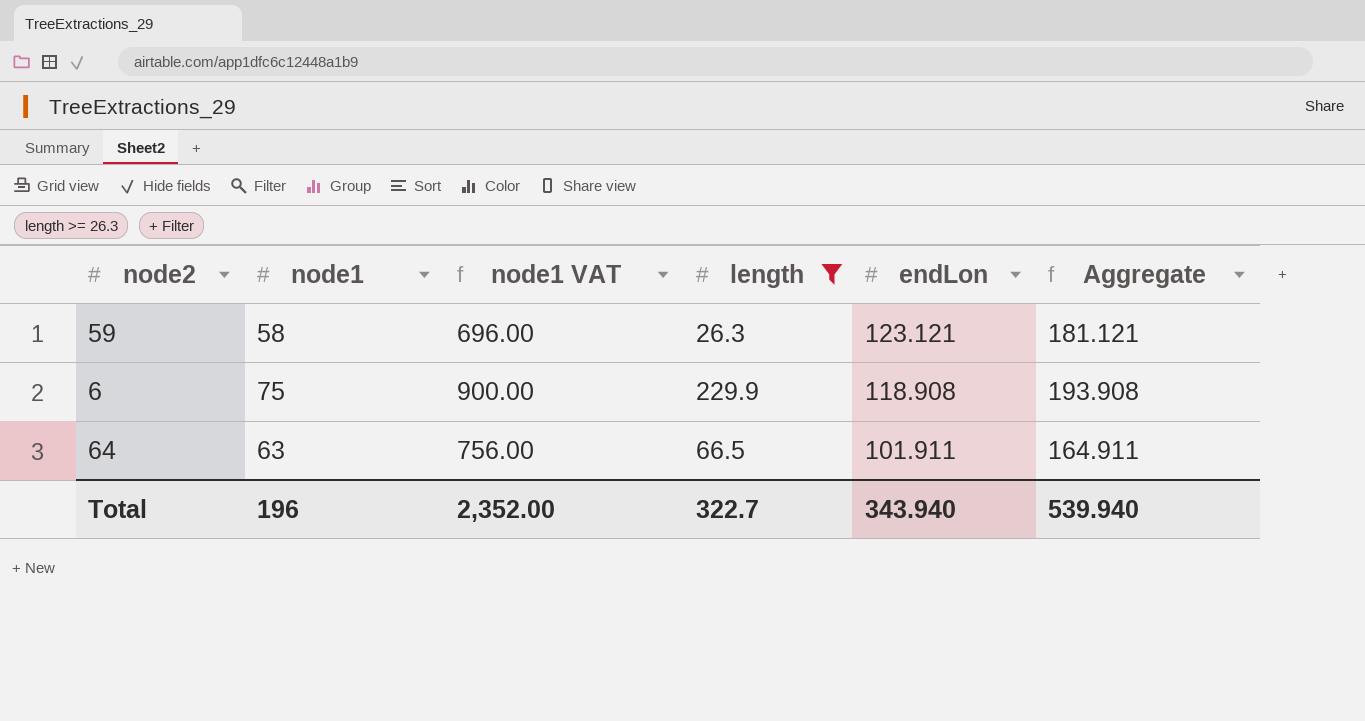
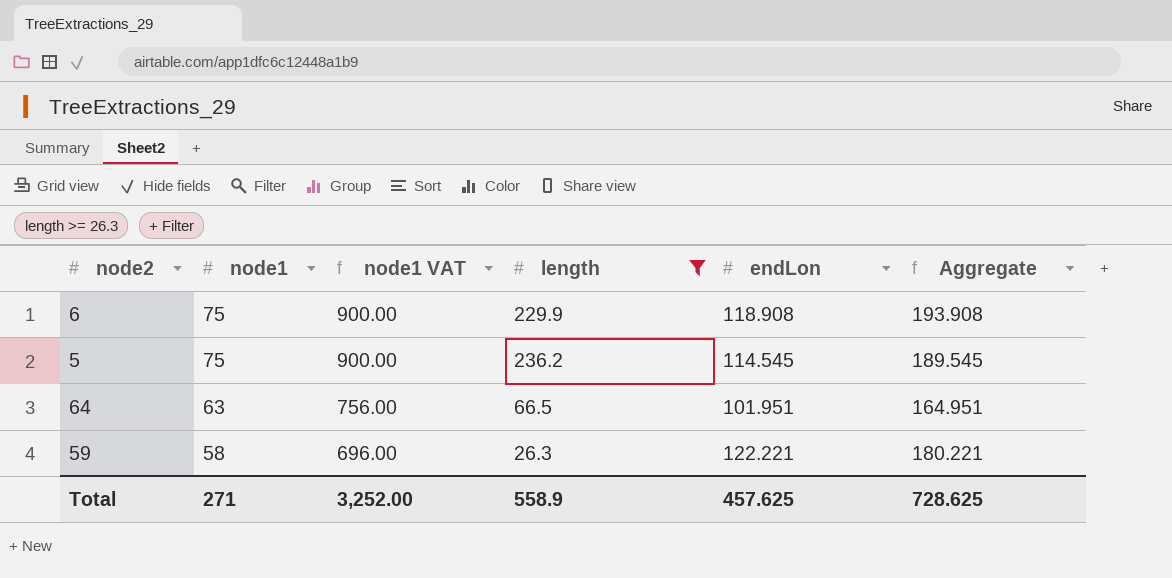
row order: endLon descending -> node1 descending
row 5: none -> 75 | 900.00 | 236.2 | 114.545 | 189.545
64 | endLon: 101.911 -> 101.951
64 | Aggregate: 164.911 -> 164.951
59 | endLon: 123.121 -> 122.221
59 | Aggregate: 181.121 -> 180.221
Total | node1: 196 -> 271
Total | node1 VAT: 2,352.00 -> 3,252.00
Total | length: 322.7 -> 558.9
Total | endLon: 343.940 -> 457.625
Total | Aggregate: 539.940 -> 728.625

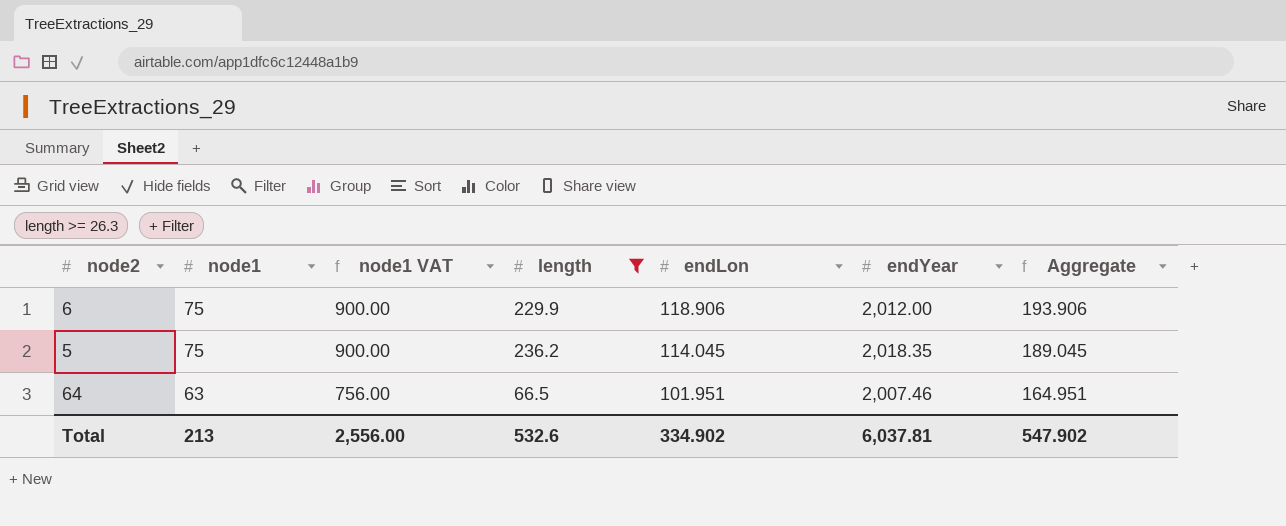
column endYear | position: none -> 6
row 59: 58 | 696.00 | 26.3 | 122.221 | 180.221 -> none
6 | endLon: 118.908 -> 118.906
6 | Aggregate: 193.908 -> 193.906
5 | endLon: 114.545 -> 114.045
5 | Aggregate: 189.545 -> 189.045
Total | node1: 271 -> 213
Total | node1 VAT: 3,252.00 -> 2,556.00
Total | length: 558.9 -> 532.6
Total | endLon: 457.625 -> 334.902
Total | Aggregate: 728.625 -> 547.902

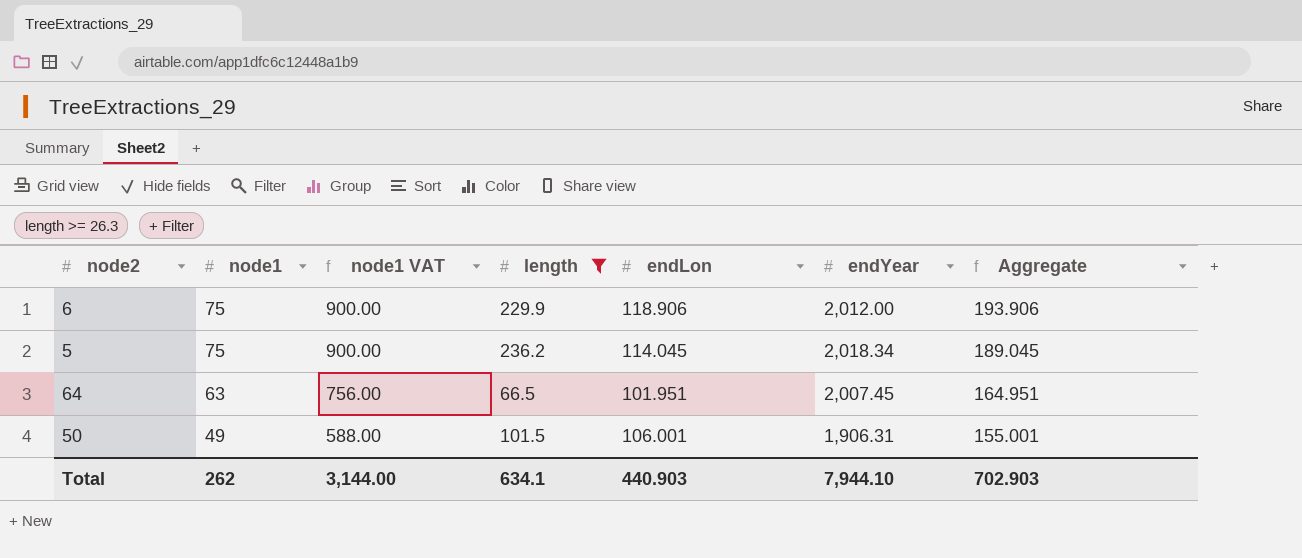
5 | endYear: 2,018.35 -> 2,018.34
64 | endYear: 2,007.46 -> 2,007.45
row 50: none -> 49 | 588.00 | 101.5 | 106.001 | 1,906.31 | 155.001
Total | node1: 213 -> 262
Total | node1 VAT: 2,556.00 -> 3,144.00
Total | length: 532.6 -> 634.1
Total | endLon: 334.902 -> 440.903
Total | endYear: 6,037.81 -> 7,944.10
Total | Aggregate: 547.902 -> 702.903

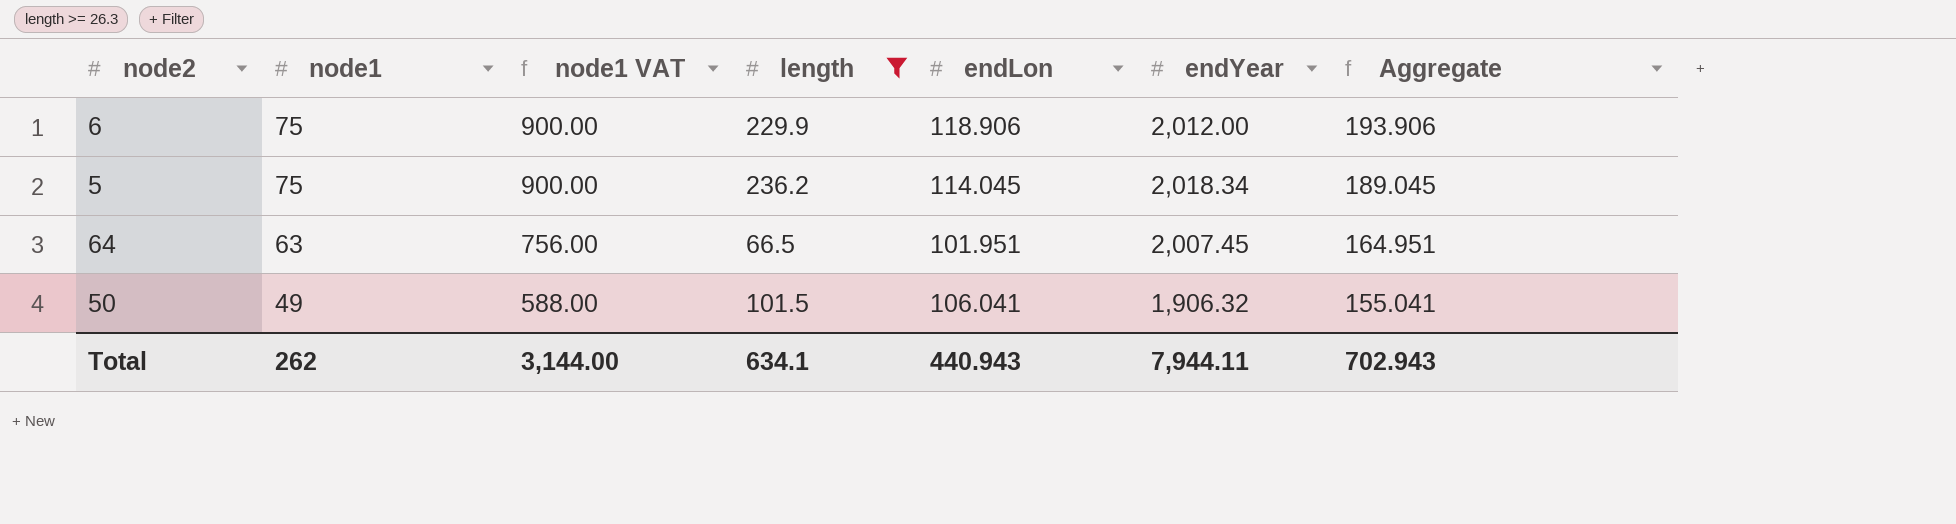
50 | endLon: 106.001 -> 106.041
50 | endYear: 1,906.31 -> 1,906.32
50 | Aggregate: 155.001 -> 155.041
Total | endLon: 440.903 -> 440.943
Total | endYear: 7,944.10 -> 7,944.11
Total | Aggregate: 702.903 -> 702.943

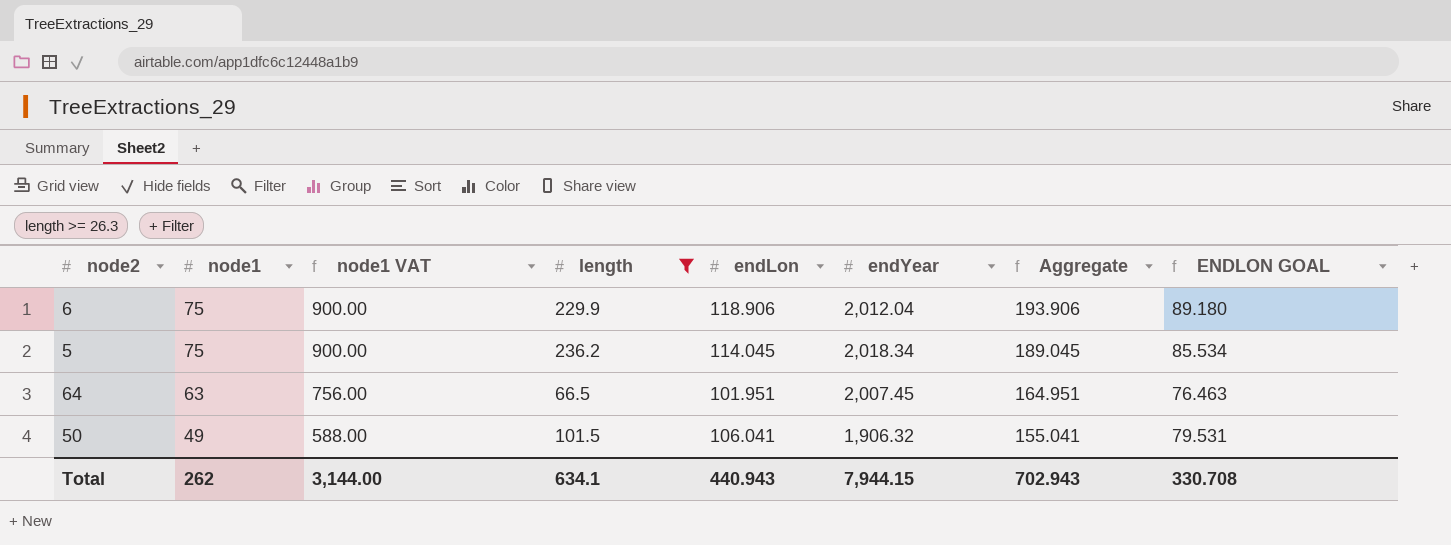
column ENDLON GOAL | formula: none -> [endLon] * 0.75
6 | endYear: 2,012.00 -> 2,012.04
Total | endYear: 7,944.11 -> 7,944.15

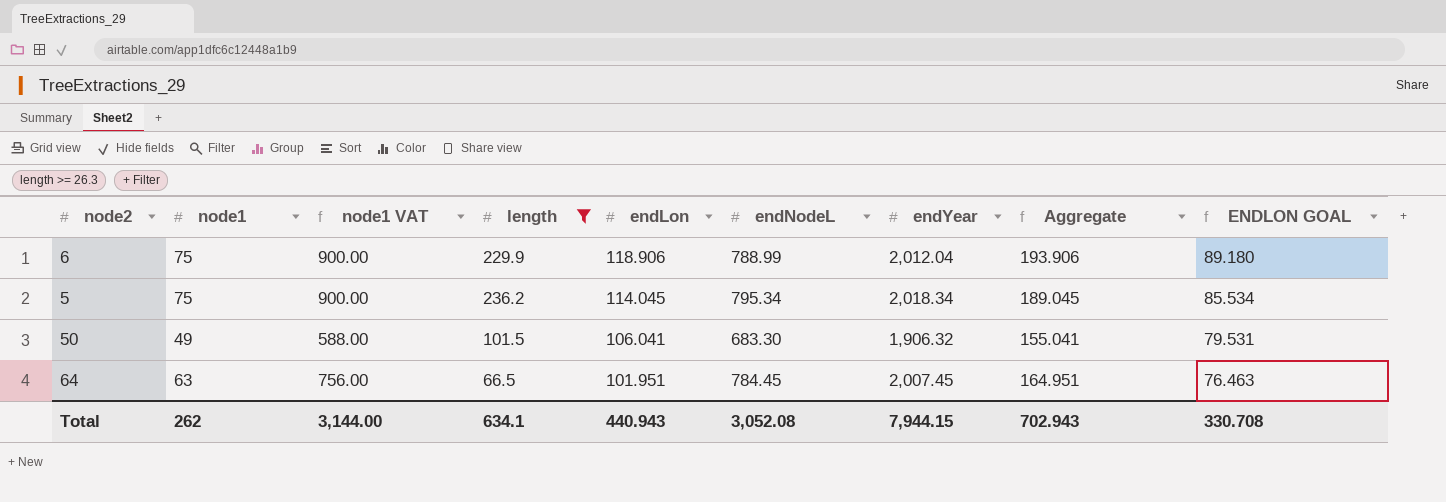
row order: node1 descending -> endLon descending
column endNodeL | position: none -> 6

